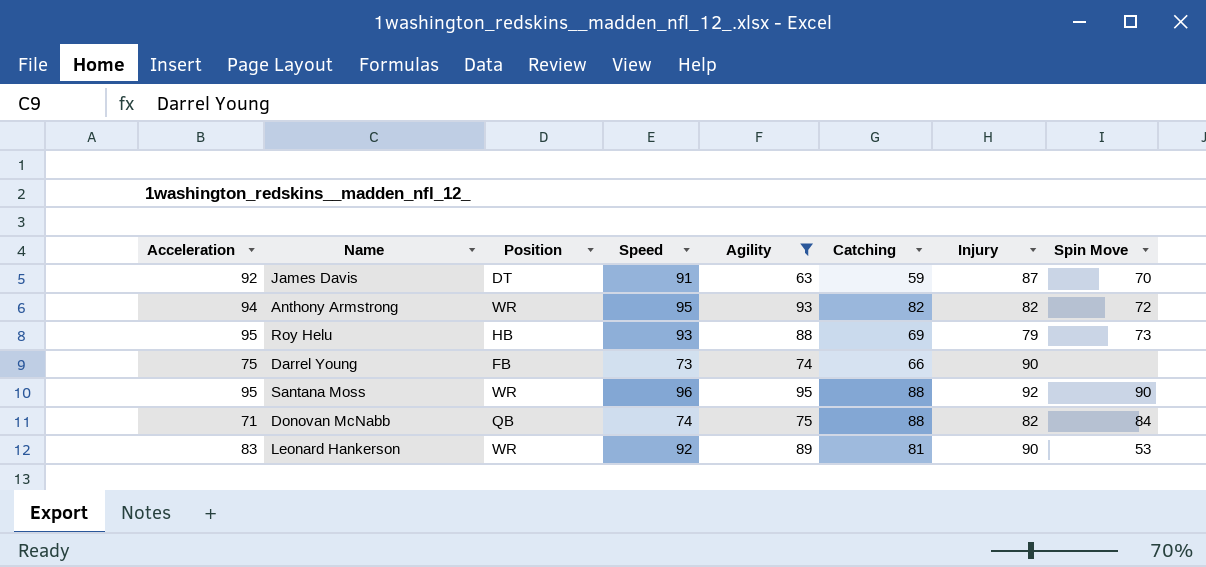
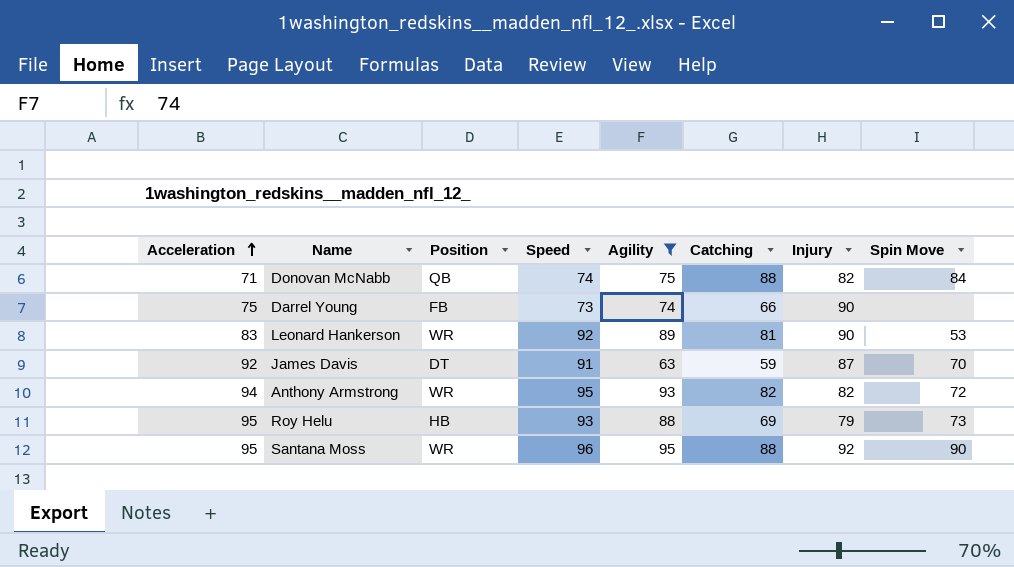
row order: none -> Acceleration ascending

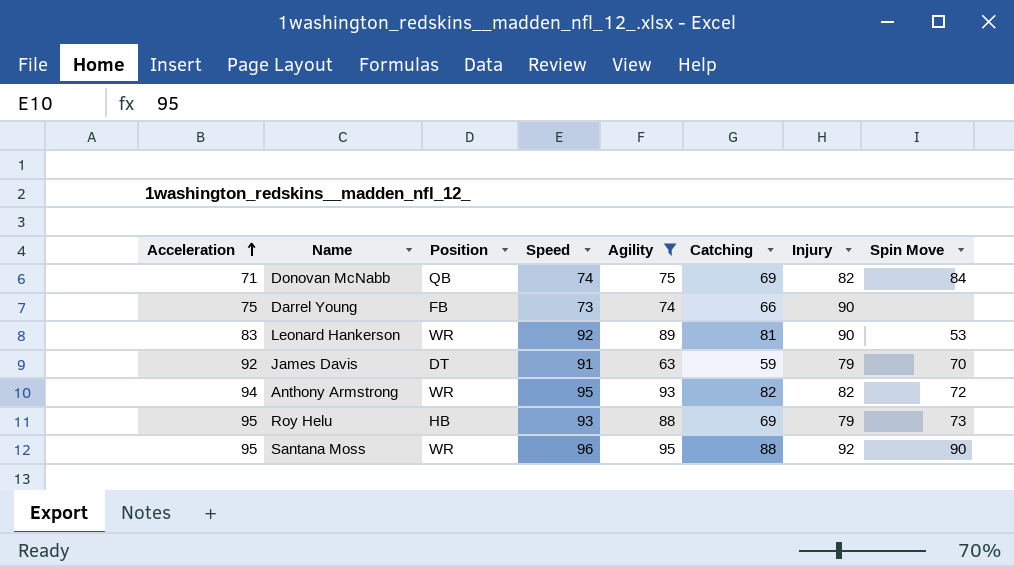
Donovan McNabb | Catching: 88 -> 69
James Davis | Injury: 87 -> 79

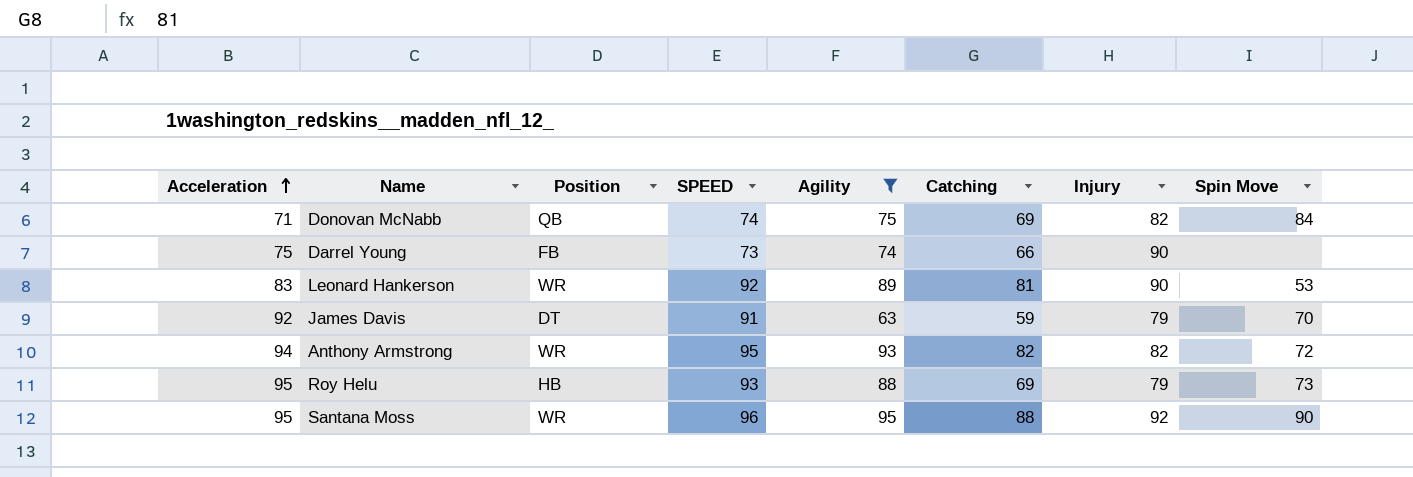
column name: Speed -> SPEED

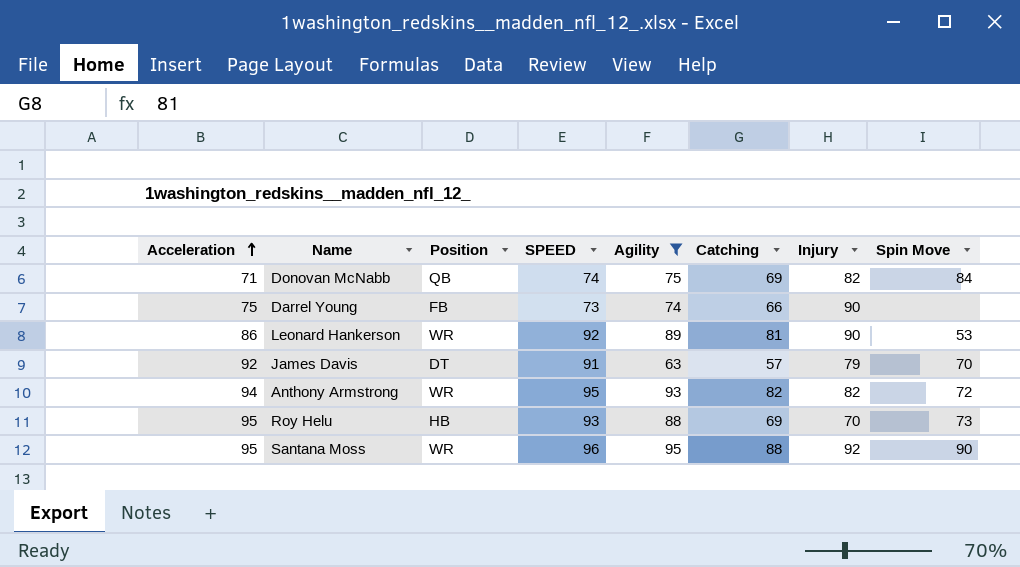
Leonard Hankerson | Acceleration: 83 -> 86
James Davis | Catching: 59 -> 57
Roy Helu | Injury: 79 -> 70

